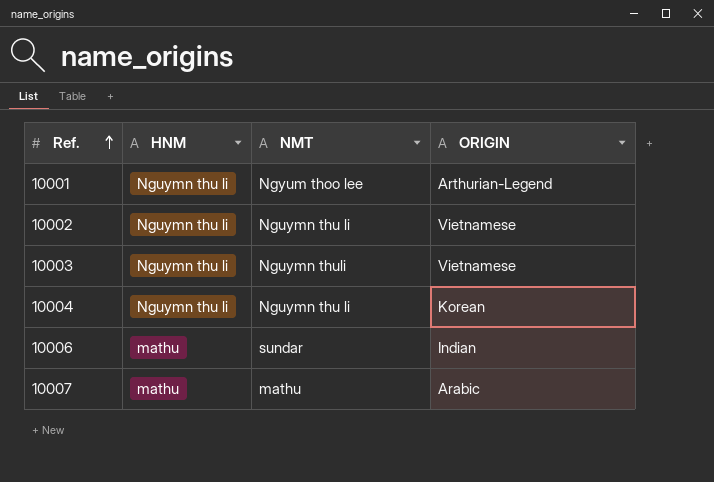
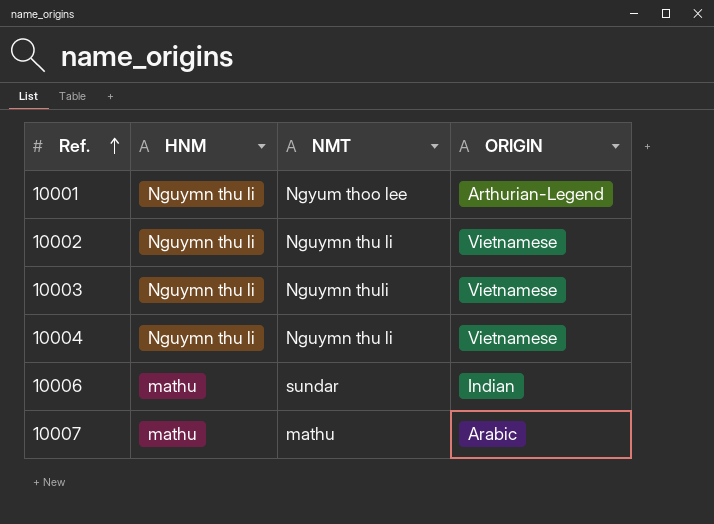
10004 | ORIGIN: Korean -> Vietnamese

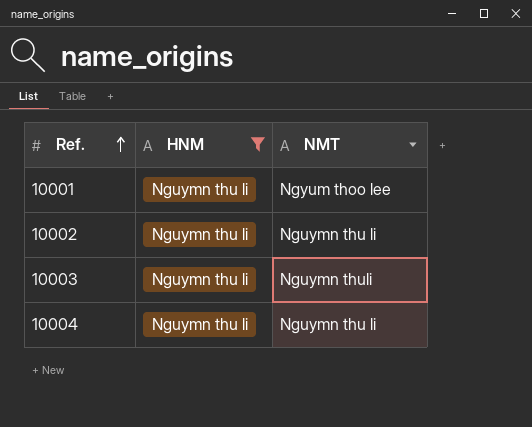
filter: none -> HNM = Nguymn thu li
column ORIGIN | position: 4 -> none

